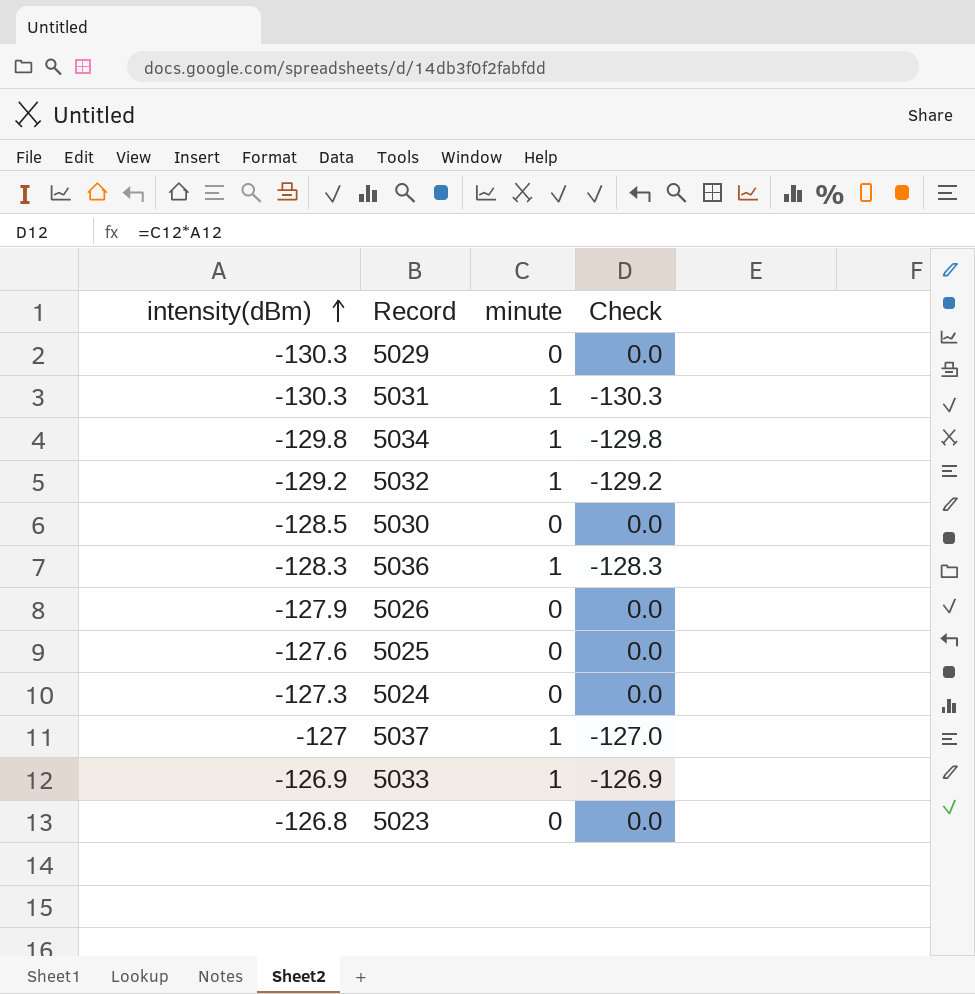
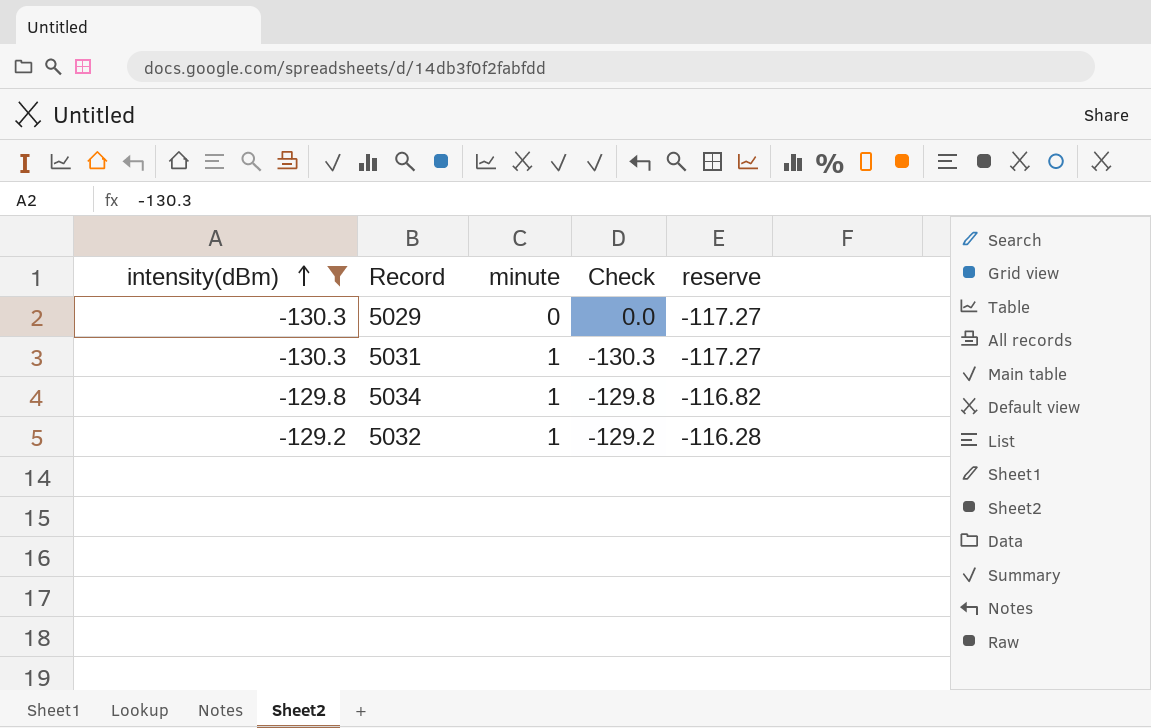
filter: none -> intensity(dBm) <= -129.2
column reserve | formula: none -> [intensity(dBm)] * 0.9

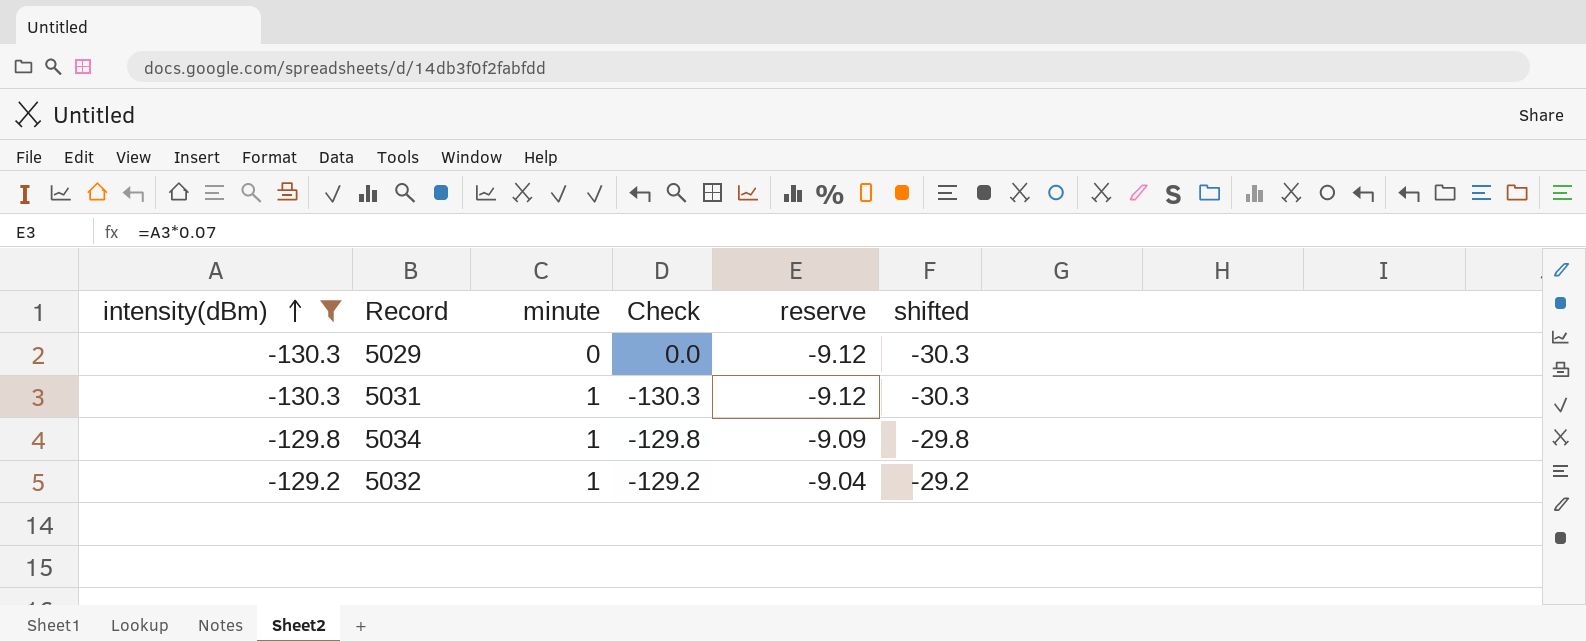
column reserve | formula: [intensity(dBm)] * 0.9 -> [intensity(dBm)] * 0.07
column shifted | formula: none -> [intensity(dBm)] + 100

